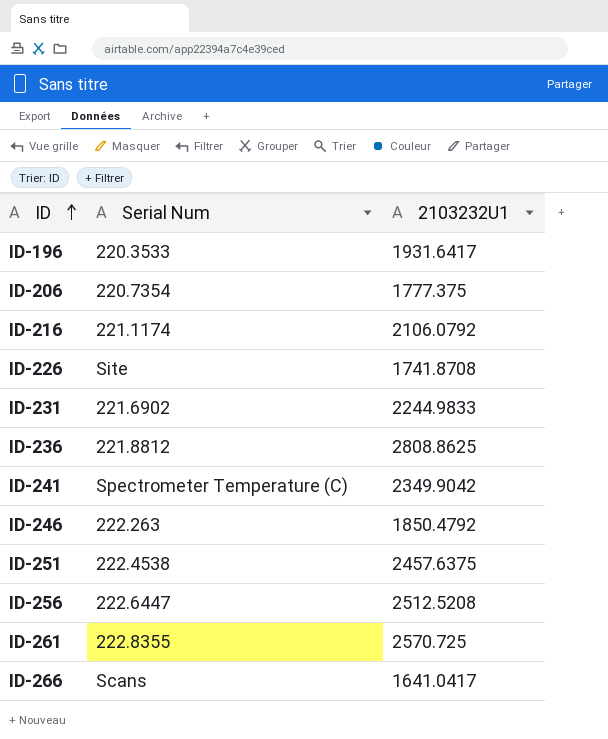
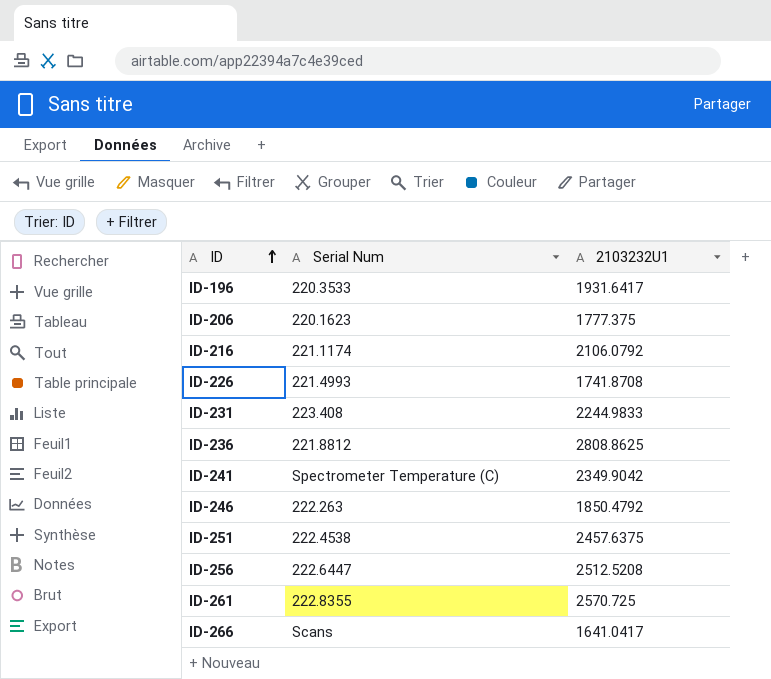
ID-206 | Serial Num: 220.7354 -> 220.1623
ID-226 | Serial Num: Site -> 221.4993
ID-231 | Serial Num: 221.6902 -> 223.408

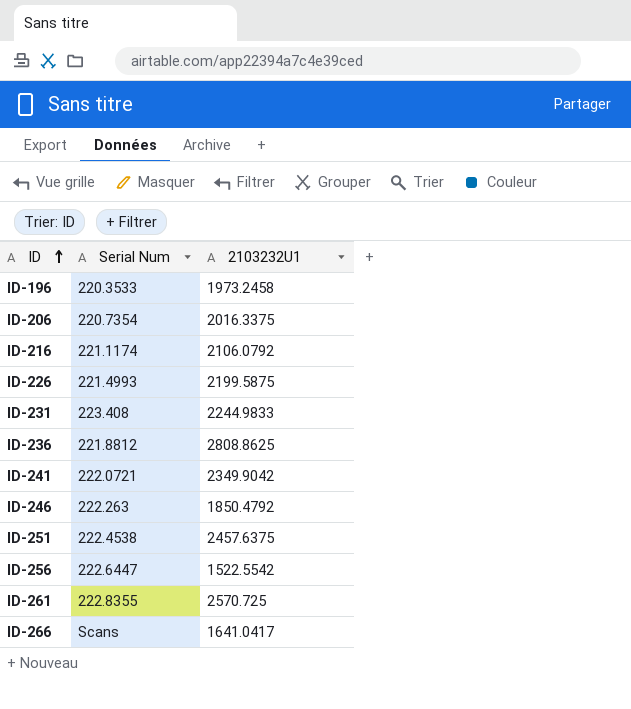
ID-196 | 2103232U1: 1931.6417 -> 1973.2458
ID-206 | Serial Num: 220.1623 -> 220.7354
ID-206 | 2103232U1: 1777.375 -> 2016.3375
ID-226 | 2103232U1: 1741.8708 -> 2199.5875
ID-241 | Serial Num: Spectrometer Temperature (C) -> 222.0721
ID-256 | 2103232U1: 2512.5208 -> 1522.5542

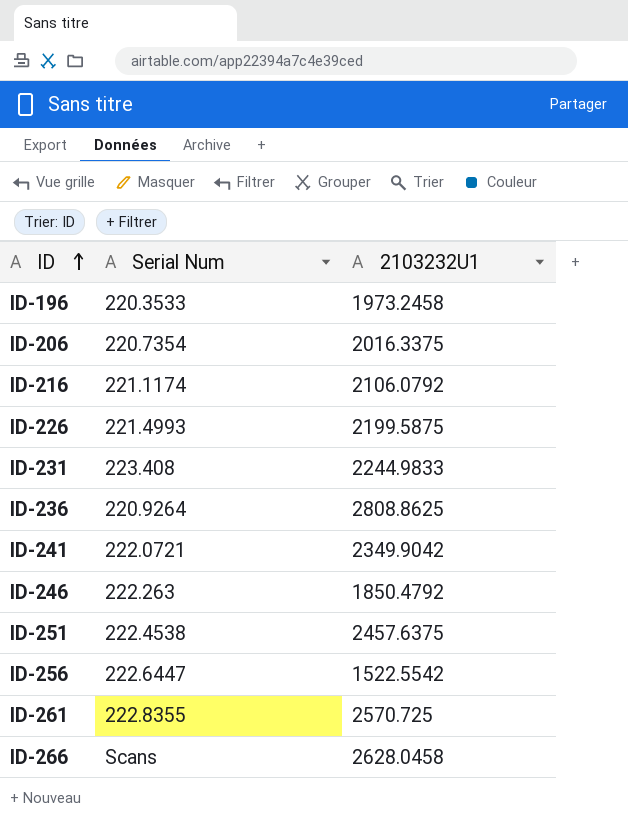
ID-236 | Serial Num: 221.8812 -> 220.9264
ID-266 | 2103232U1: 1641.0417 -> 2628.0458

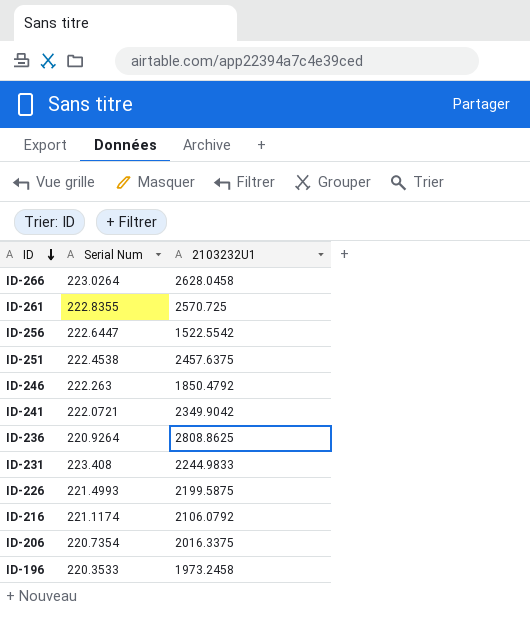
row order: ID ascending -> ID descending
ID-266 | Serial Num: Scans -> 223.0264

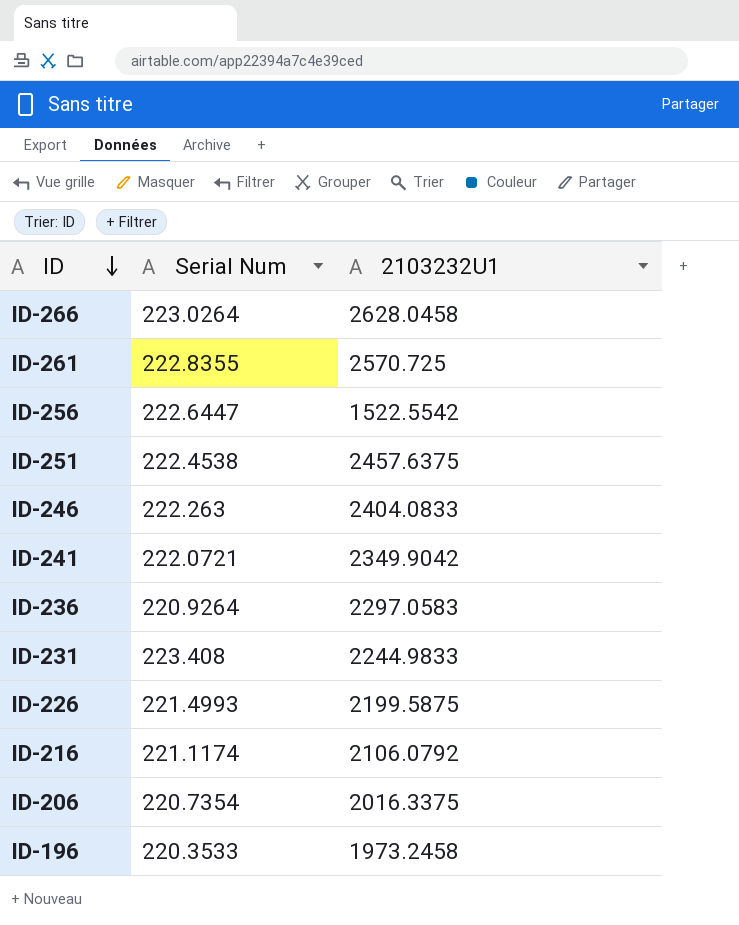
ID-246 | 2103232U1: 1850.4792 -> 2404.0833
ID-236 | 2103232U1: 2808.8625 -> 2297.0583

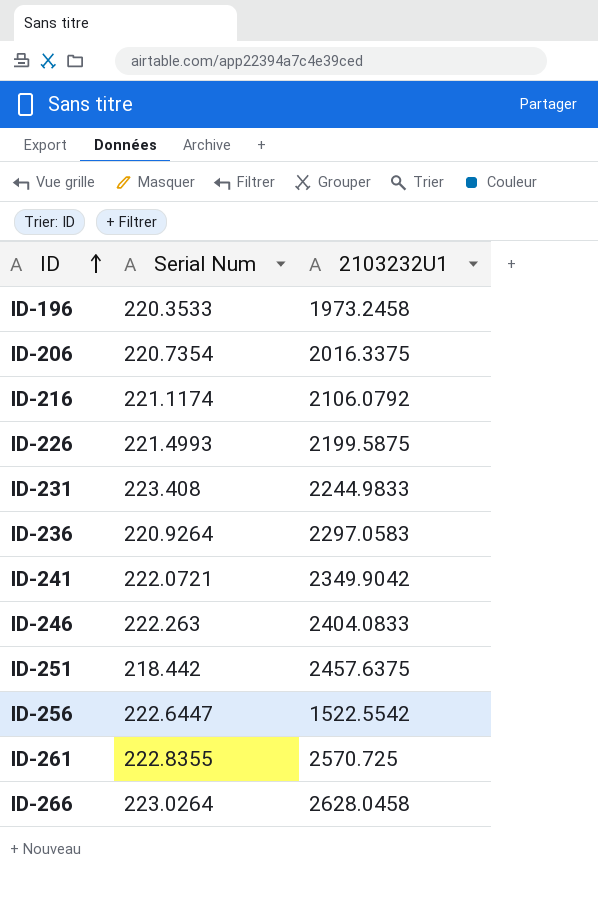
row order: ID descending -> ID ascending
ID-251 | Serial Num: 222.4538 -> 218.442

